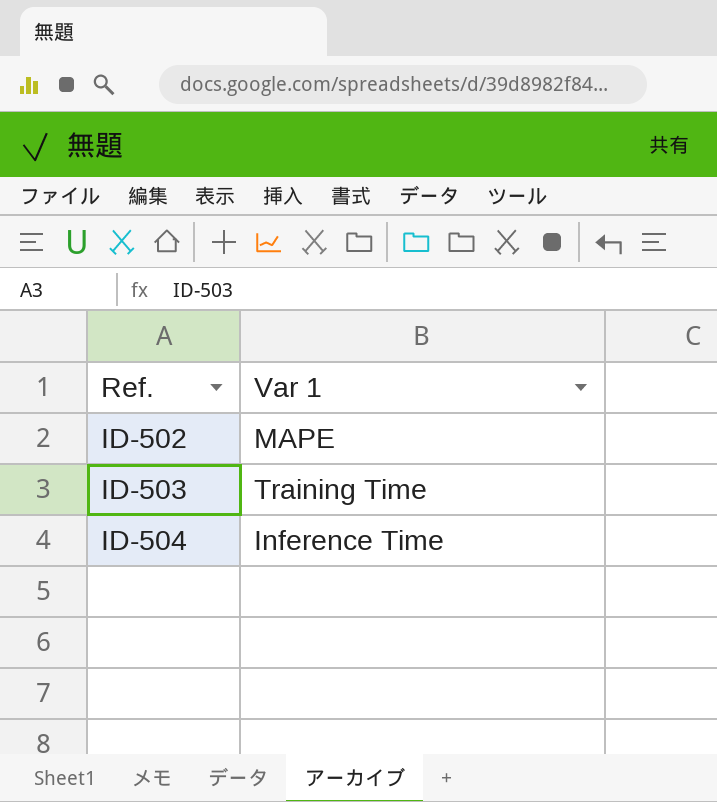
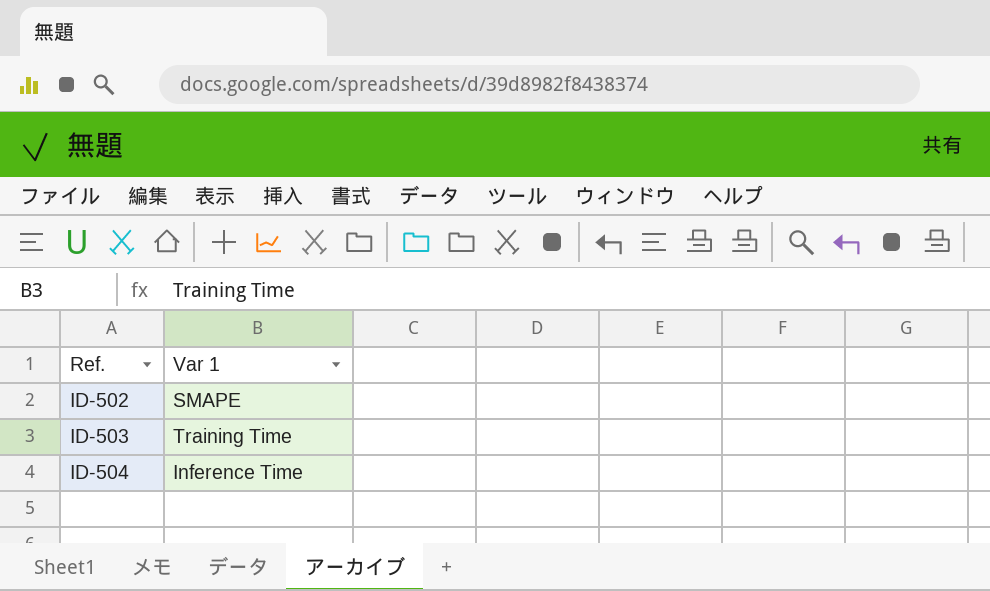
ID-502 | Var 1: MAPE -> SMAPE

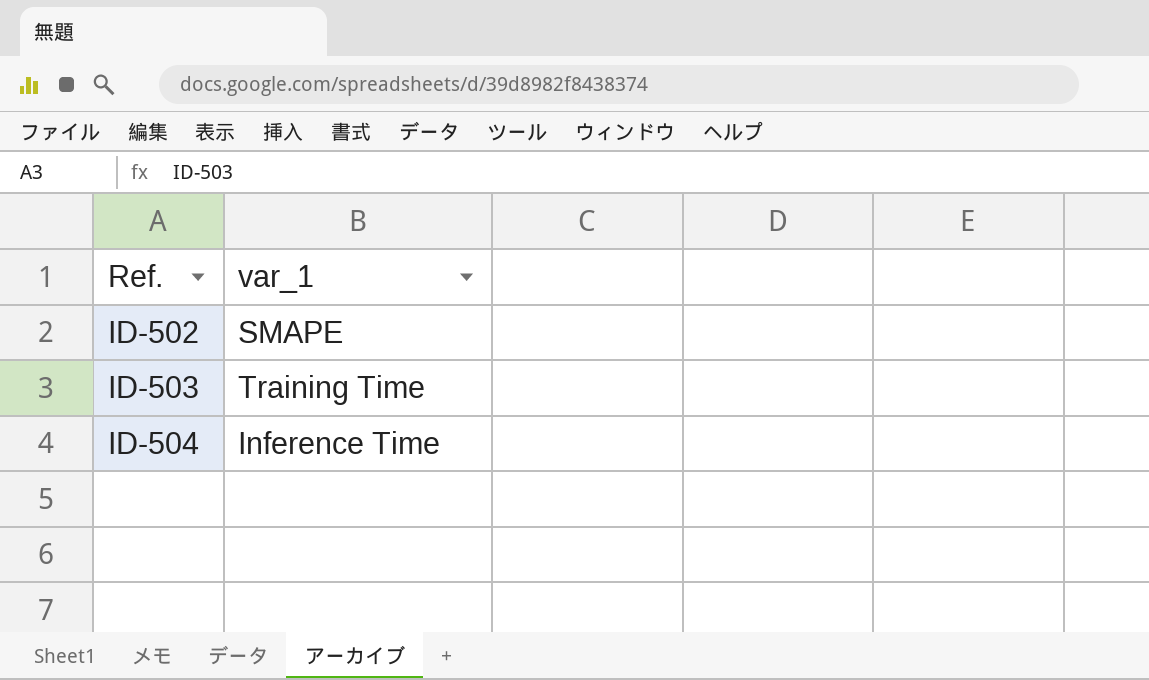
column name: Var 1 -> var_1

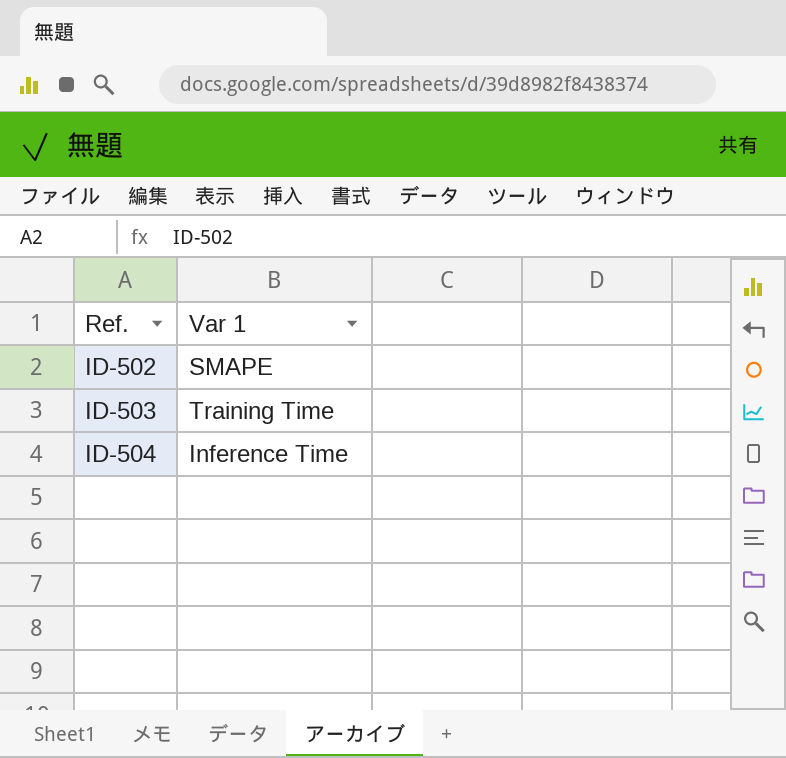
column name: var_1 -> Var 1

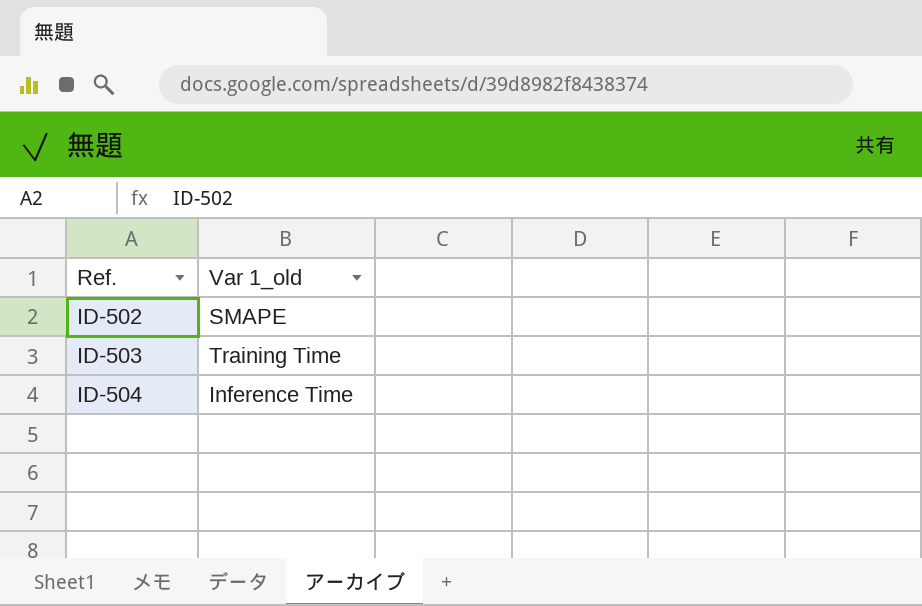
column name: Var 1 -> Var 1_old

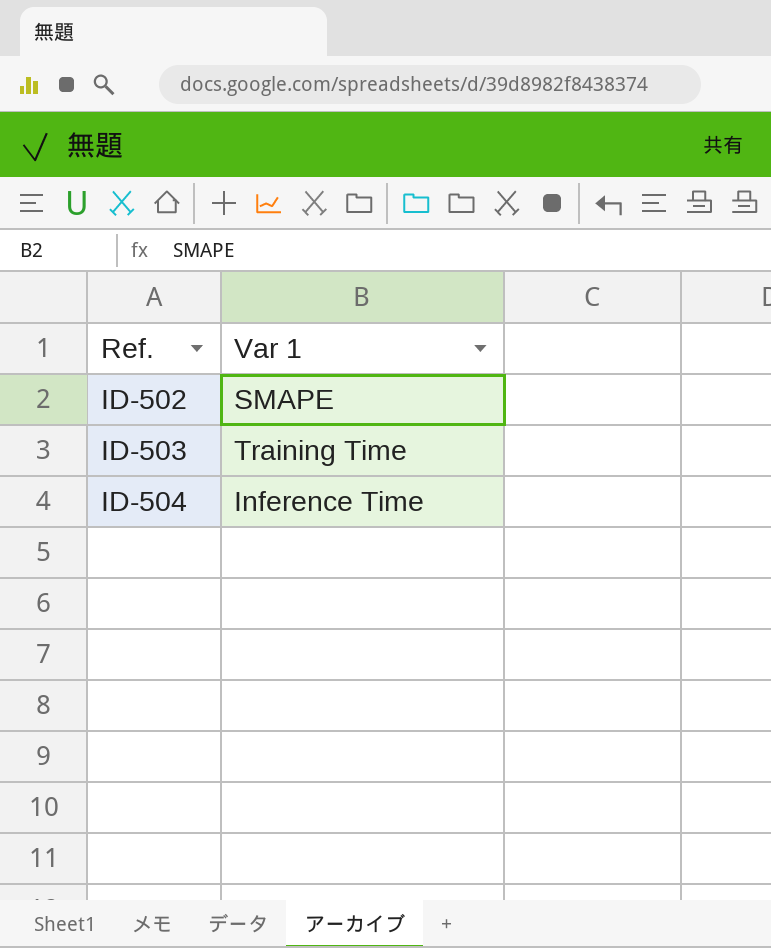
column name: Var 1_old -> Var 1

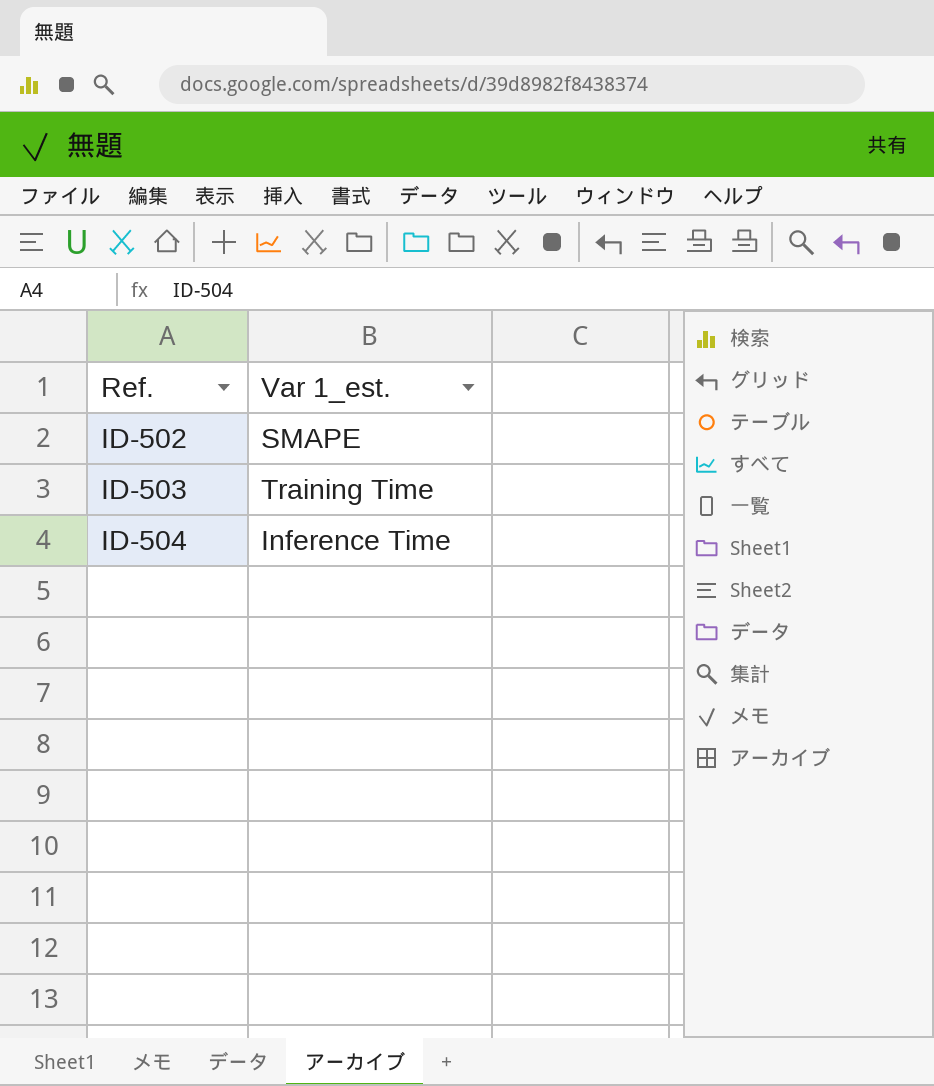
column name: Var 1 -> Var 1_est.

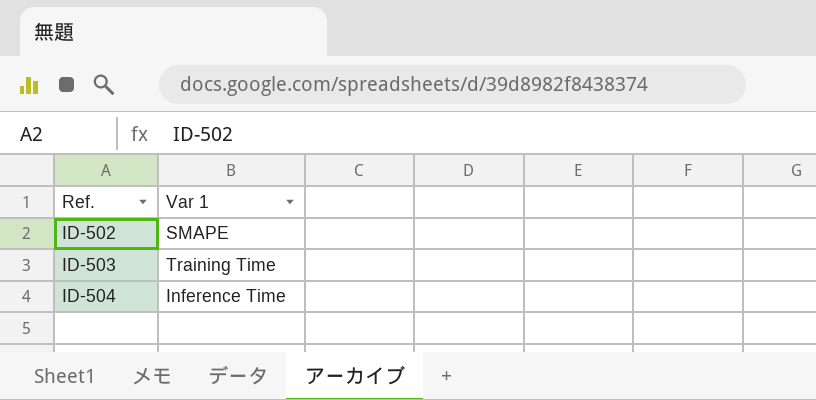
column name: Var 1_est. -> Var 1

